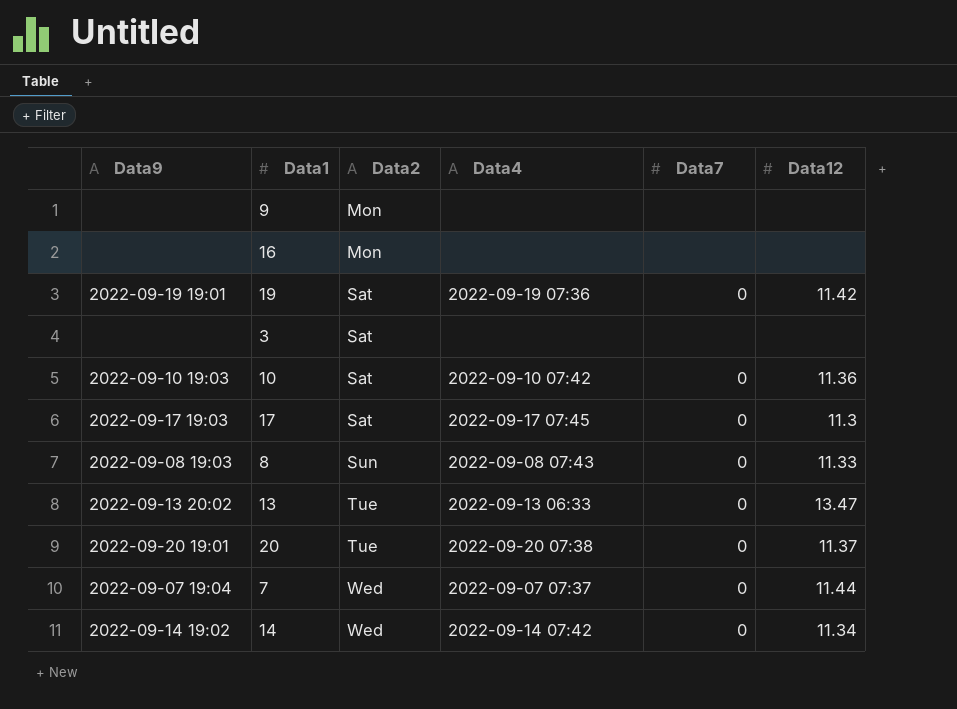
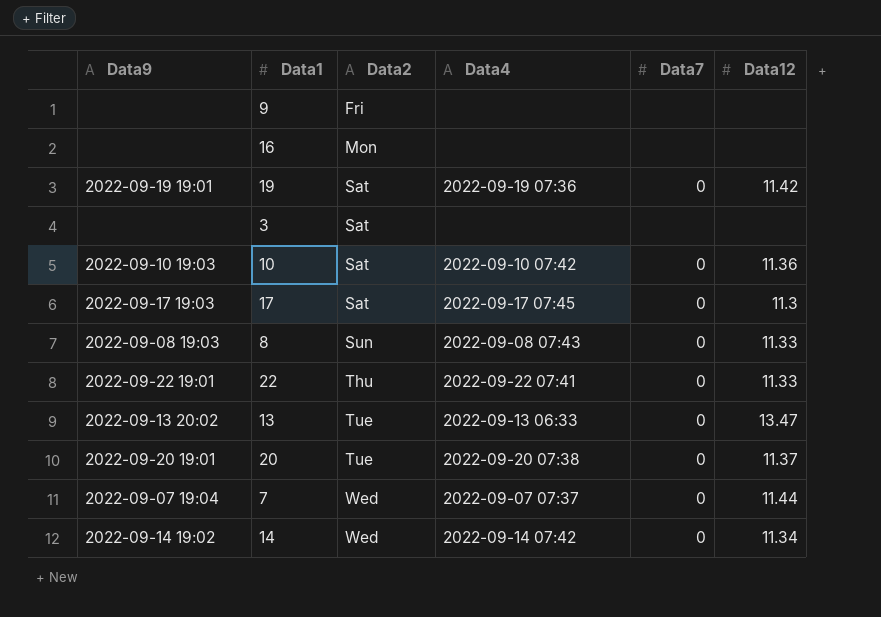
9 | Data2: Mon -> Fri
row 22: none -> 2022-09-22 19:01 | Thu | 2022-09-22 07:41 | 0 | 11.33

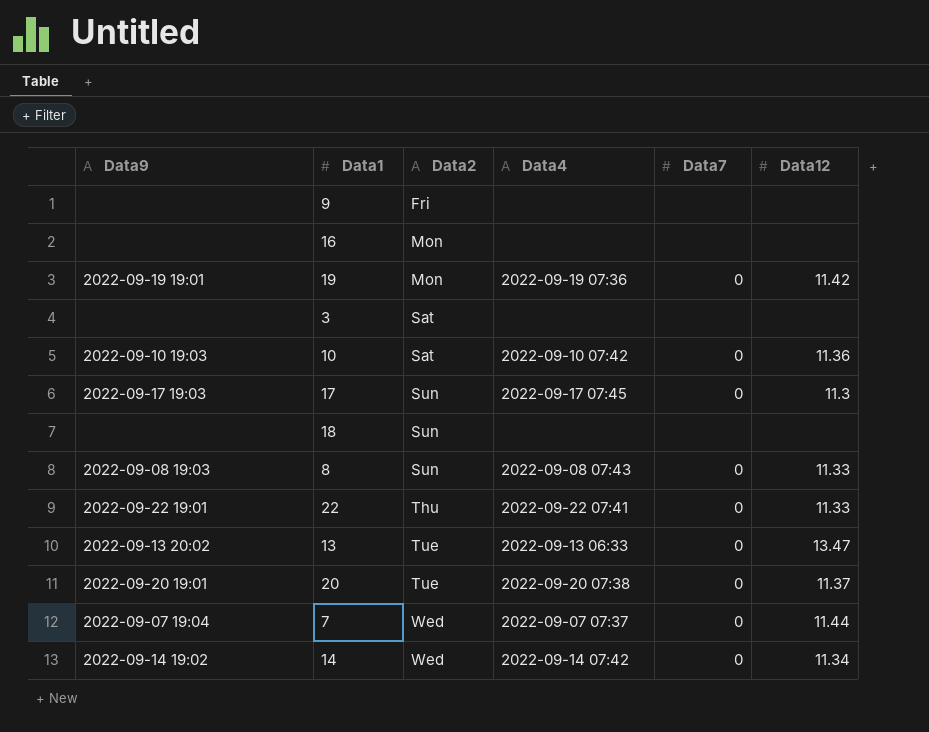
19 | Data2: Sat -> Mon
17 | Data2: Sat -> Sun
row 18: none -> none | Sun | none | none | none

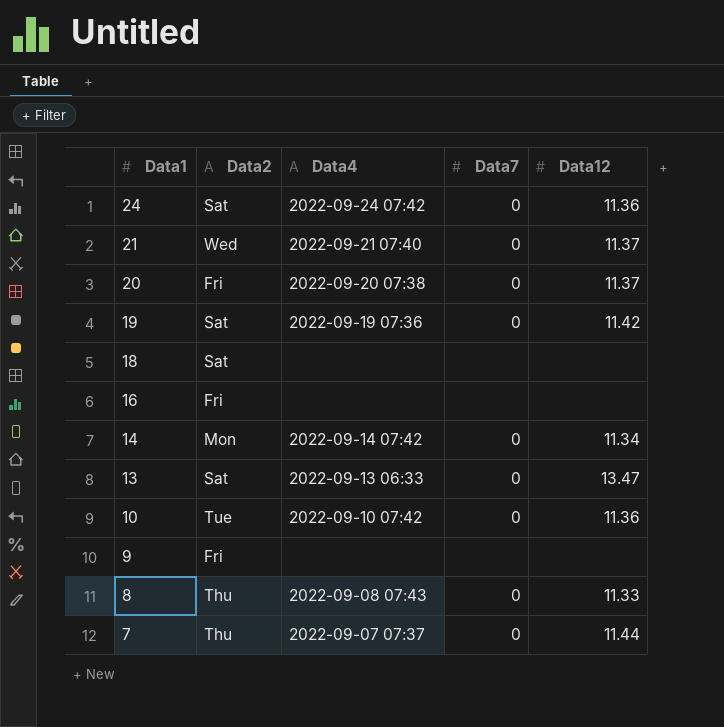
row order: Data2 ascending -> Data1 descending
column Data9 | position: 1 -> none
row 3: none | Sat | none | none | none -> none
row 17: 2022-09-17 19:03 | Sun | 2022-09-17 07:45 | 0 | 11.3 -> none
row 22: 2022-09-22 19:01 | Thu | 2022-09-22 07:41 | 0 | 11.33 -> none
row 24: none -> Sat | 2022-09-24 07:42 | 0 | 11.36
row 21: none -> Wed | 2022-09-21 07:40 | 0 | 11.37
20 | Data2: Tue -> Fri
19 | Data2: Mon -> Sat
18 | Data2: Sun -> Sat
16 | Data2: Mon -> Fri
14 | Data2: Wed -> Mon
13 | Data2: Tue -> Sat
10 | Data2: Sat -> Tue
8 | Data2: Sun -> Thu
7 | Data2: Wed -> Thu

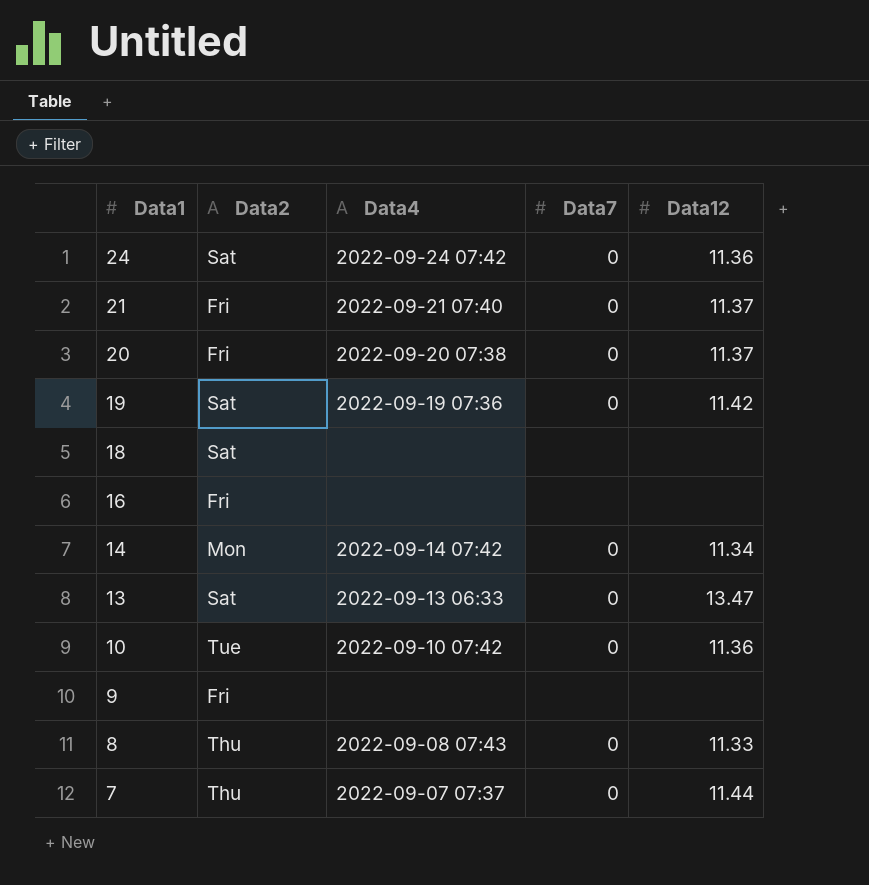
21 | Data2: Wed -> Fri

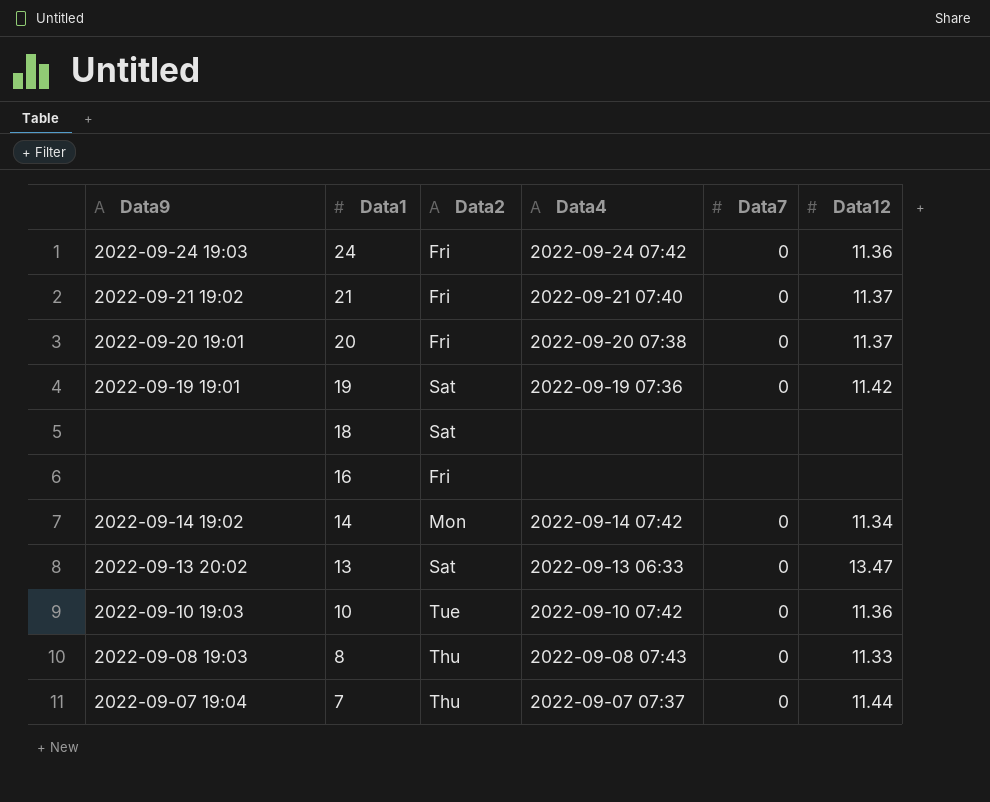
column Data9 | position: none -> 1
row 9: Fri | none | none | none -> none
24 | Data2: Sat -> Fri

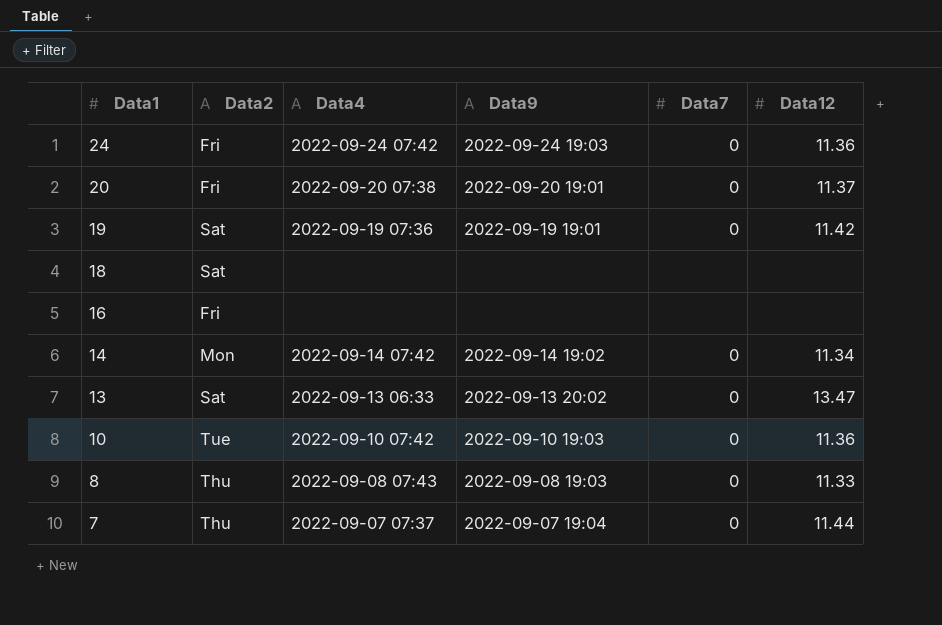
column Data9 | position: 1 -> 4
row 21: 2022-09-21 19:02 | Fri | 2022-09-21 07:40 | 0 | 11.37 -> none

